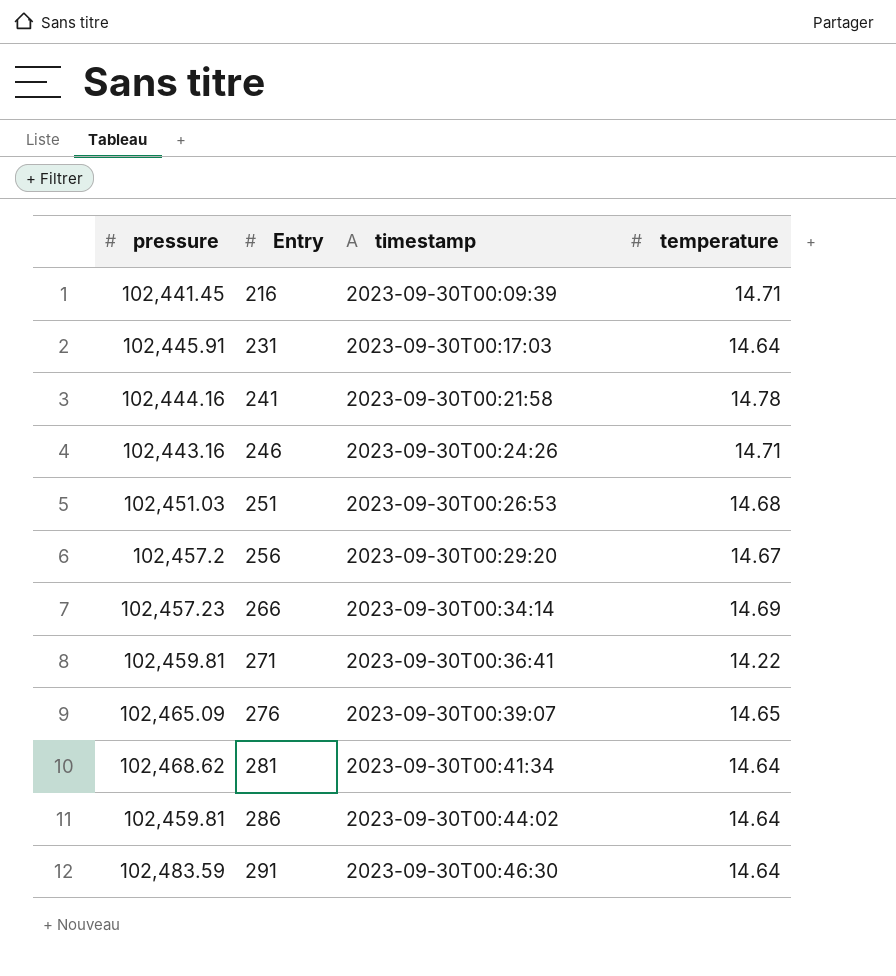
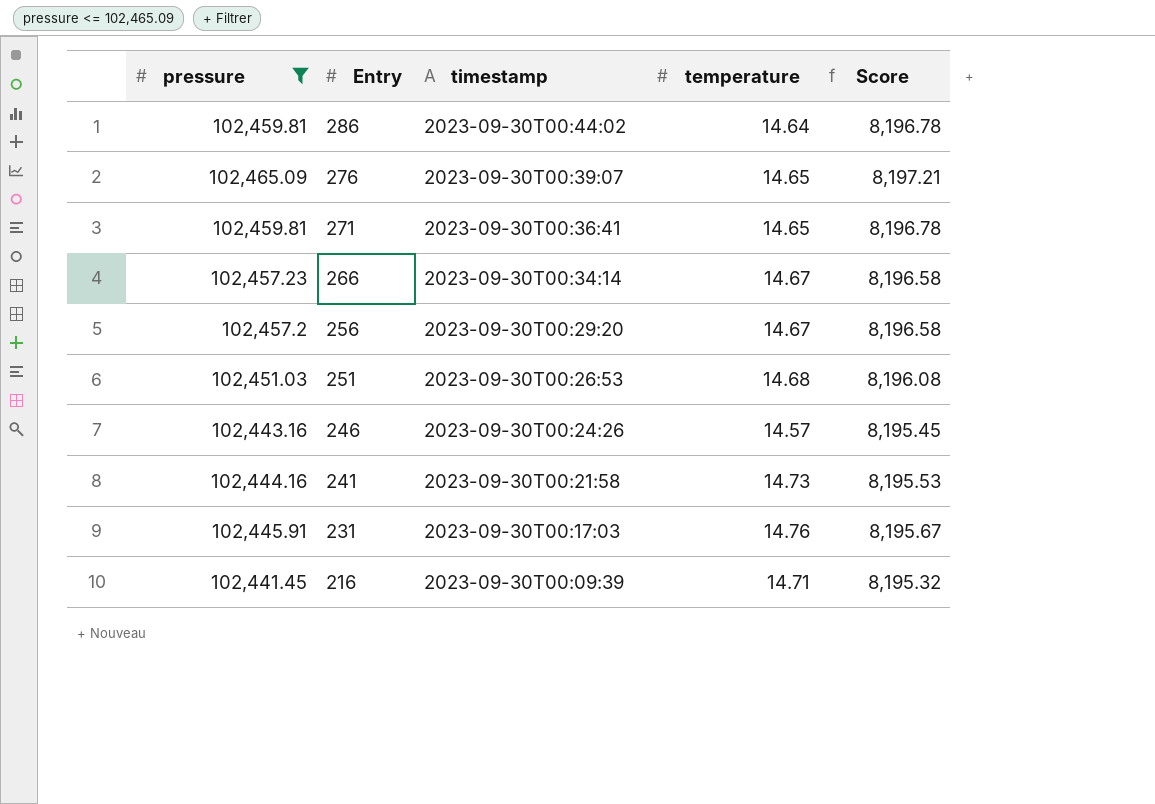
filter: none -> pressure <= 102,465.09
row order: Entry ascending -> Entry descending
column Score | formula: none -> [pressure] * 0.08
271 | temperature: 14.22 -> 14.65
266 | temperature: 14.69 -> 14.67
246 | temperature: 14.71 -> 14.57
241 | temperature: 14.78 -> 14.73
231 | temperature: 14.64 -> 14.76

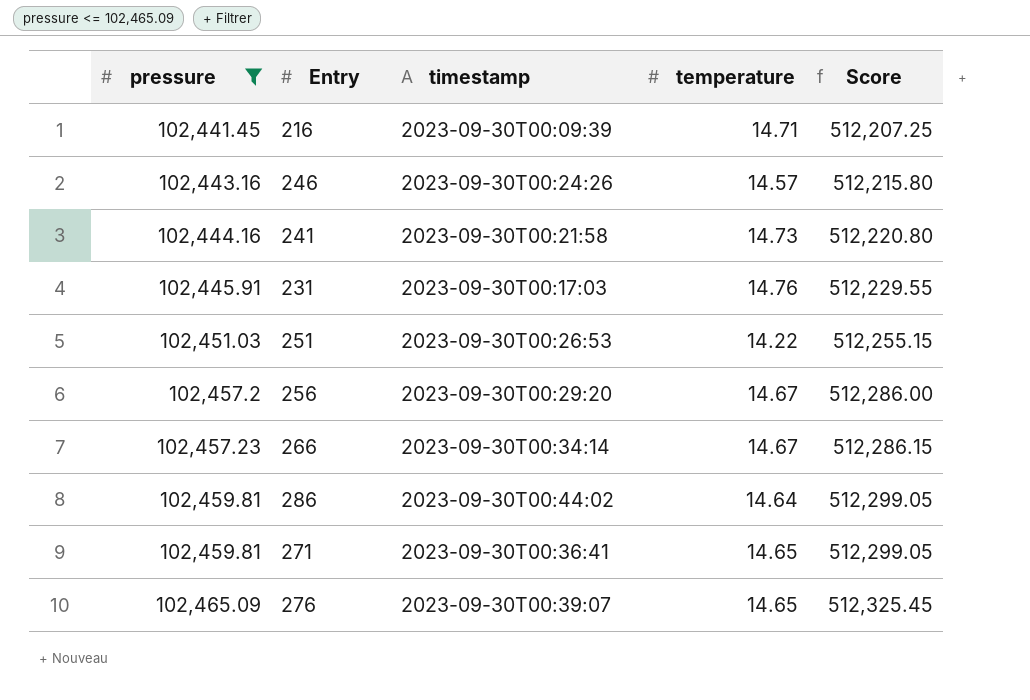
row order: Entry descending -> pressure ascending
column Score | formula: [pressure] * 0.08 -> [pressure] * 5
251 | temperature: 14.68 -> 14.22

